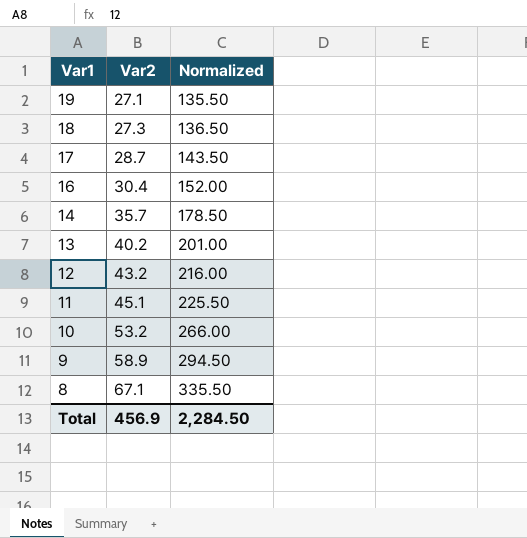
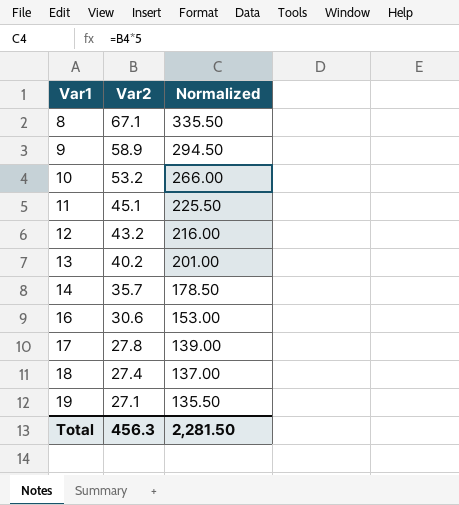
row order: Var1 descending -> Var1 ascending
16 | Var2: 30.4 -> 30.6
16 | Normalized: 152.00 -> 153.00
17 | Var2: 28.7 -> 27.8
17 | Normalized: 143.50 -> 139.00
18 | Var2: 27.3 -> 27.4
18 | Normalized: 136.50 -> 137.00
Total | Var2: 456.9 -> 456.3
Total | Normalized: 2,284.50 -> 2,281.50

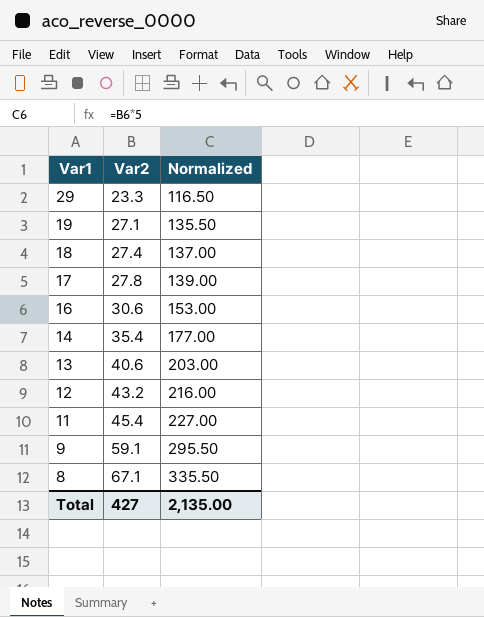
row order: Var1 ascending -> Var1 descending
row 10: 53.2 | 266.00 -> none
row 29: none -> 23.3 | 116.50
14 | Var2: 35.7 -> 35.4
14 | Normalized: 178.50 -> 177.00
13 | Var2: 40.2 -> 40.6
13 | Normalized: 201.00 -> 203.00
11 | Var2: 45.1 -> 45.4
11 | Normalized: 225.50 -> 227.00
9 | Var2: 58.9 -> 59.1
9 | Normalized: 294.50 -> 295.50
Total | Var2: 456.3 -> 427
Total | Normalized: 2,281.50 -> 2,135.00

